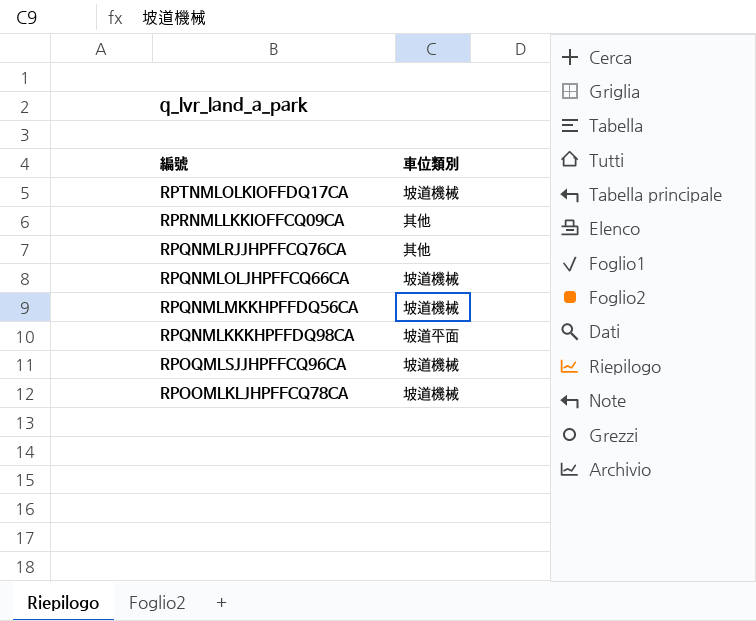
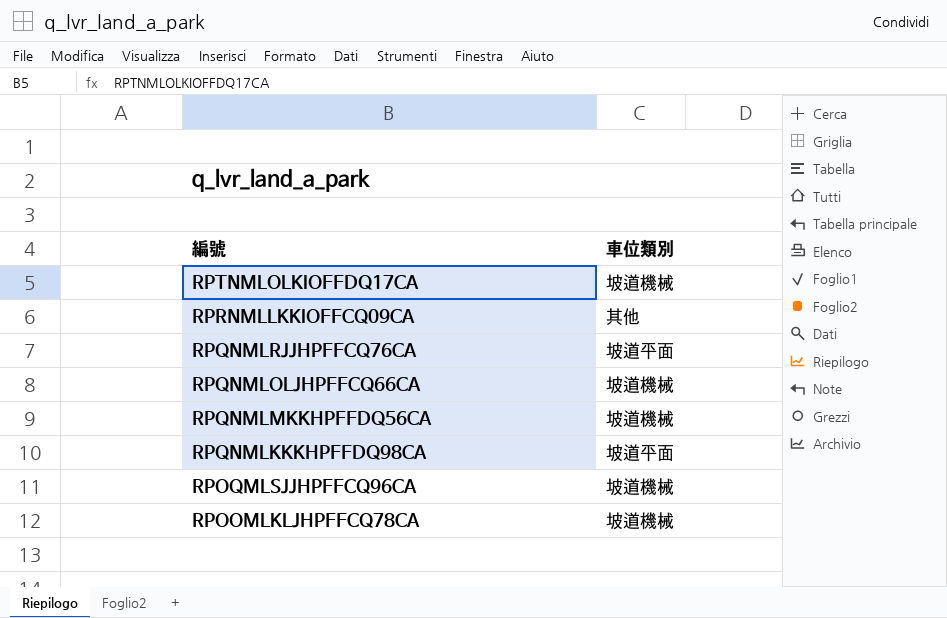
RPQNMLRJJHPFFCQ76CA | 車位類別: 其他 -> 坡道平面

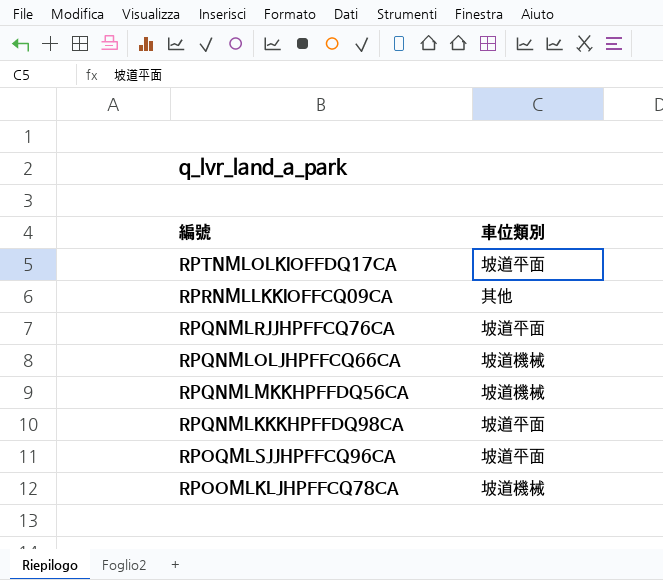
RPTNMLOLKIOFFDQ17CA | 車位類別: 坡道機械 -> 坡道平面
RPOQMLSJJHPFFCQ96CA | 車位類別: 坡道機械 -> 坡道平面

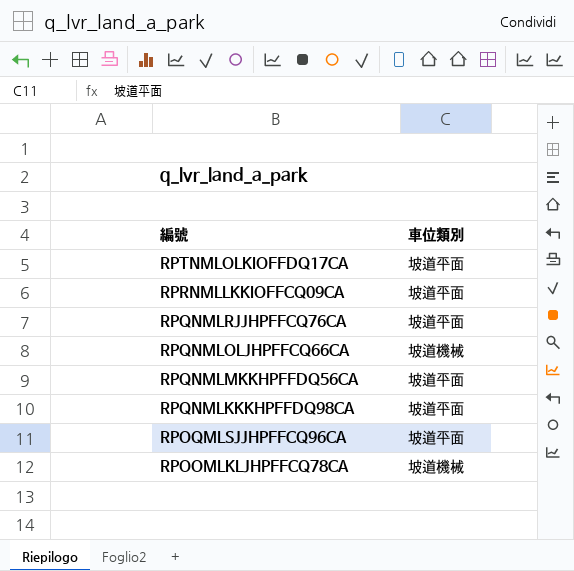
RPRNMLLKKIOFFCQ09CA | 車位類別: 其他 -> 坡道平面
RPQNMLMKKHPFFDQ56CA | 車位類別: 坡道機械 -> 坡道平面

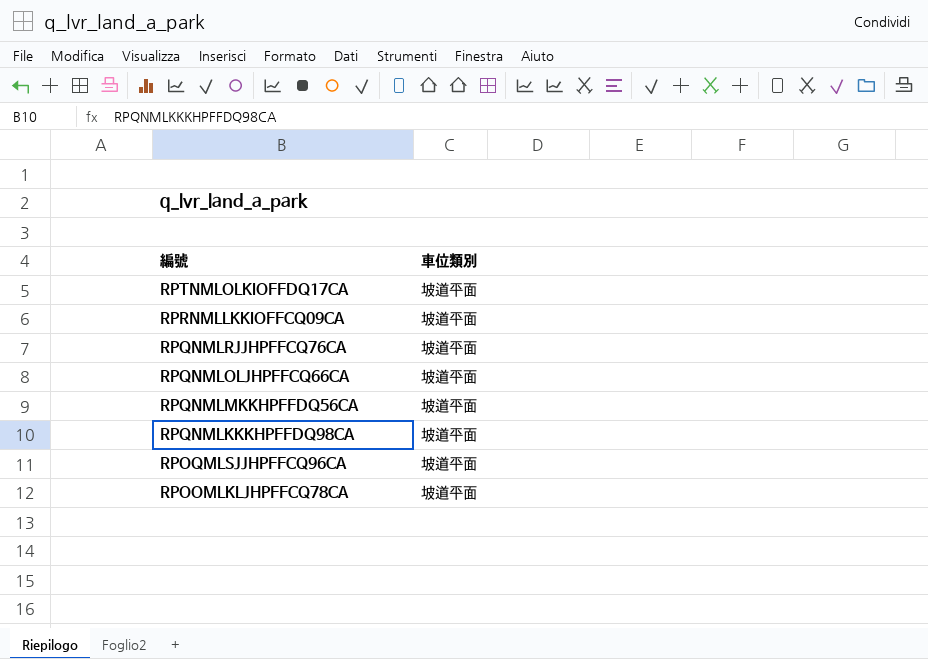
RPQNMLOLJHPFFCQ66CA | 車位類別: 坡道機械 -> 坡道平面
RPOOMLKLJHPFFCQ78CA | 車位類別: 坡道機械 -> 坡道平面

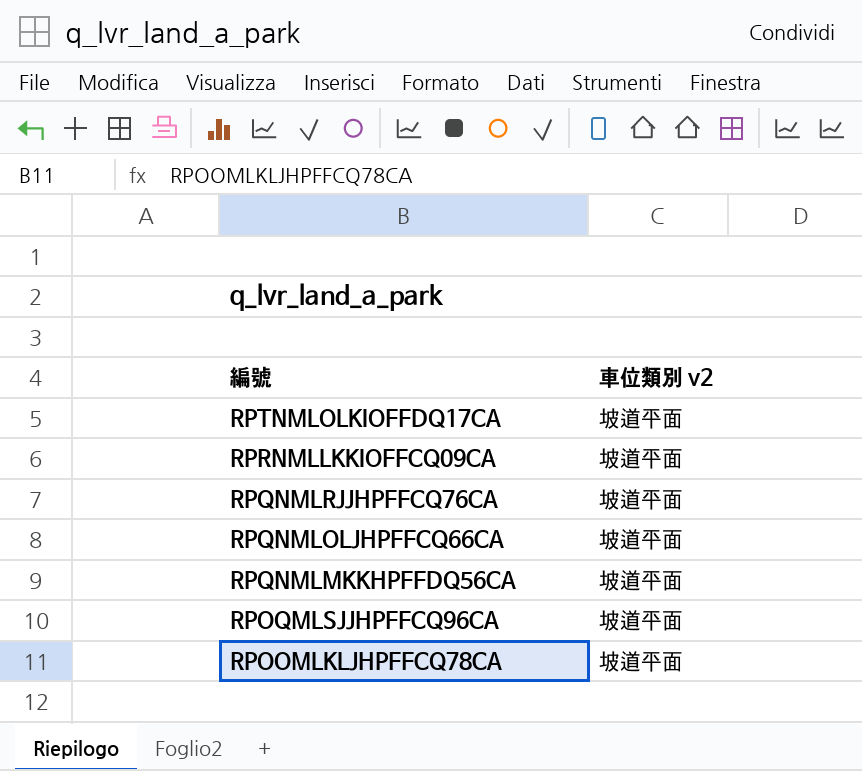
column name: 車位類別 -> 車位類別 v2
row RPQNMLKKKHPFFDQ98CA: 坡道平面 -> none

